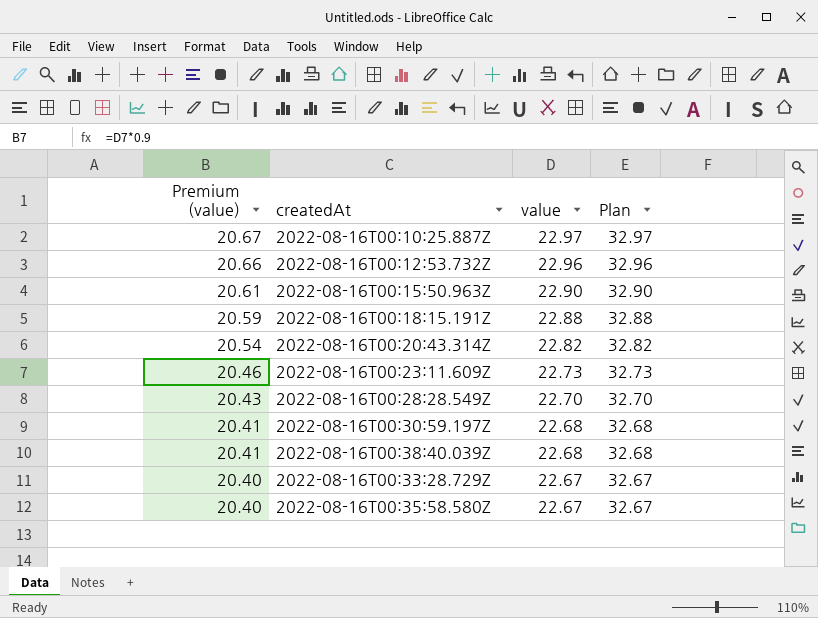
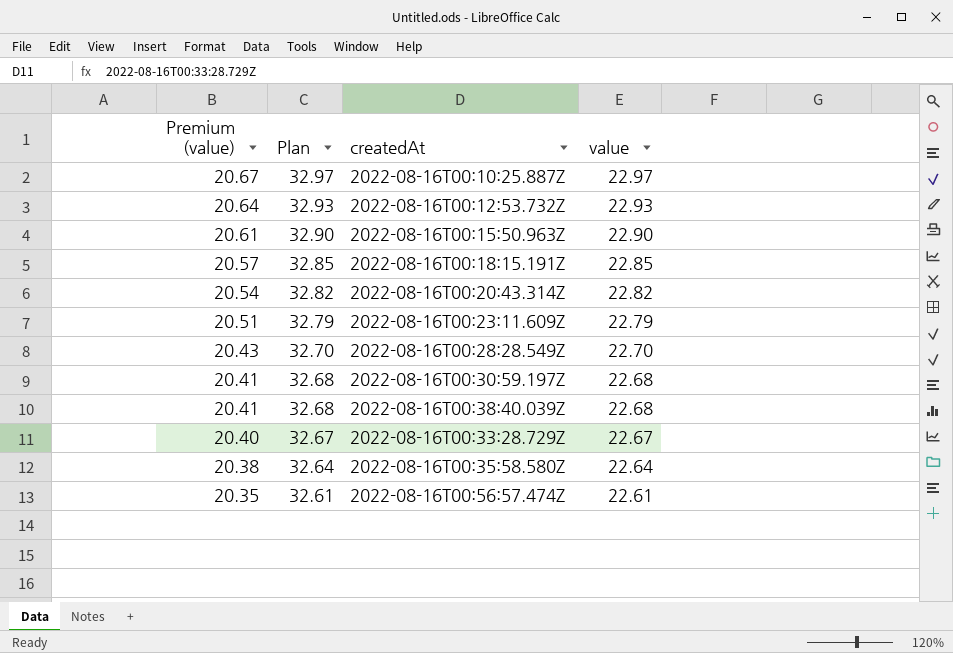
column Plan | position: 4 -> 2
2022-08-16T00:12:53.732Z | Premium (value): 20.66 -> 20.64
2022-08-16T00:12:53.732Z | Plan: 32.96 -> 32.93
2022-08-16T00:12:53.732Z | value: 22.96 -> 22.93
2022-08-16T00:18:15.191Z | Premium (value): 20.59 -> 20.57
2022-08-16T00:18:15.191Z | Plan: 32.88 -> 32.85
2022-08-16T00:18:15.191Z | value: 22.88 -> 22.85
2022-08-16T00:23:11.609Z | Premium (value): 20.46 -> 20.51
2022-08-16T00:23:11.609Z | Plan: 32.73 -> 32.79
2022-08-16T00:23:11.609Z | value: 22.73 -> 22.79
2022-08-16T00:35:58.580Z | Premium (value): 20.40 -> 20.38
2022-08-16T00:35:58.580Z | Plan: 32.67 -> 32.64
2022-08-16T00:35:58.580Z | value: 22.67 -> 22.64
row 2022-08-16T00:56:57.474Z: none -> 20.35 | 32.61 | 22.61

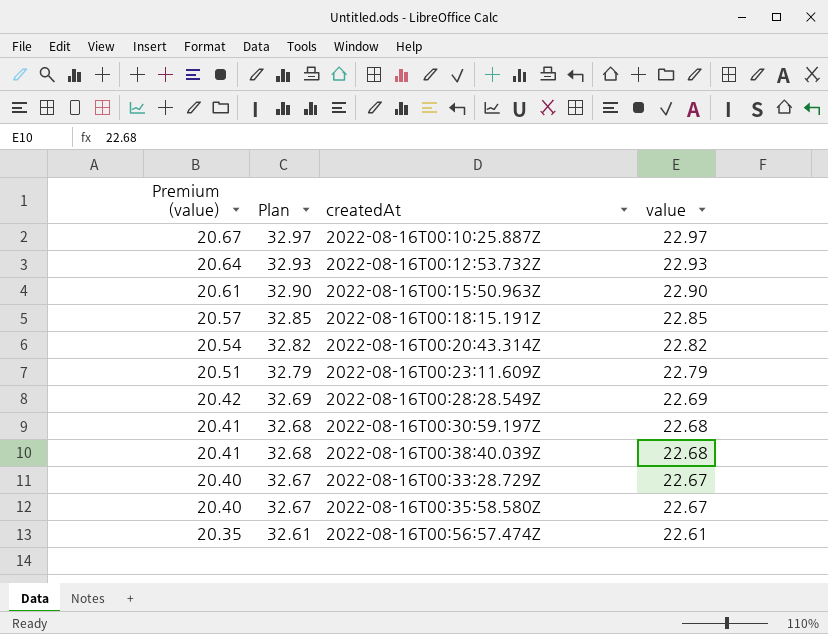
2022-08-16T00:28:28.549Z | Premium (value): 20.43 -> 20.42
2022-08-16T00:28:28.549Z | Plan: 32.70 -> 32.69
2022-08-16T00:28:28.549Z | value: 22.70 -> 22.69
2022-08-16T00:35:58.580Z | Premium (value): 20.38 -> 20.40
2022-08-16T00:35:58.580Z | Plan: 32.64 -> 32.67
2022-08-16T00:35:58.580Z | value: 22.64 -> 22.67

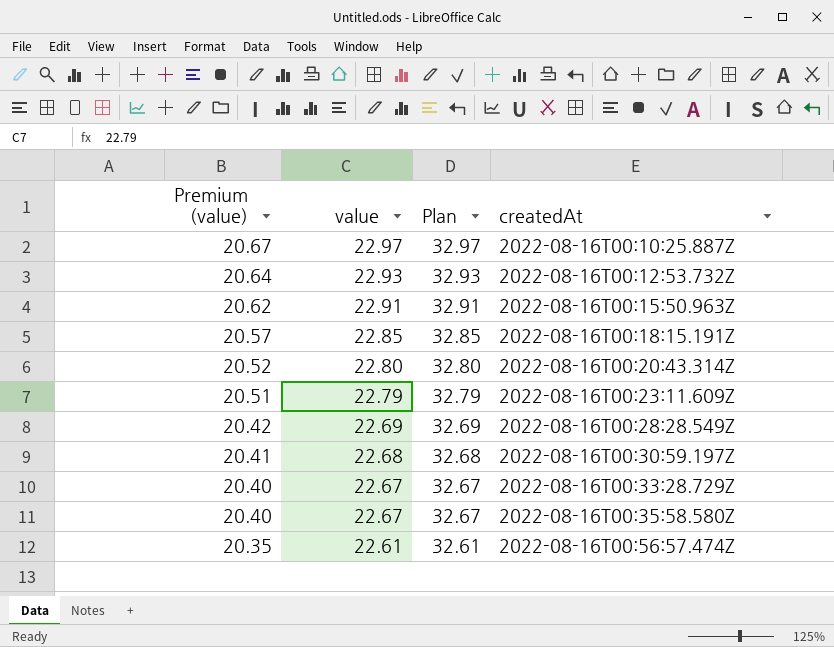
column value | position: 4 -> 2
row 2022-08-16T00:38:40.039Z: 20.41 | 32.68 | 22.68 -> none
2022-08-16T00:15:50.963Z | Premium (value): 20.61 -> 20.62
2022-08-16T00:15:50.963Z | value: 22.90 -> 22.91
2022-08-16T00:15:50.963Z | Plan: 32.90 -> 32.91
2022-08-16T00:20:43.314Z | Premium (value): 20.54 -> 20.52
2022-08-16T00:20:43.314Z | value: 22.82 -> 22.80
2022-08-16T00:20:43.314Z | Plan: 32.82 -> 32.80

